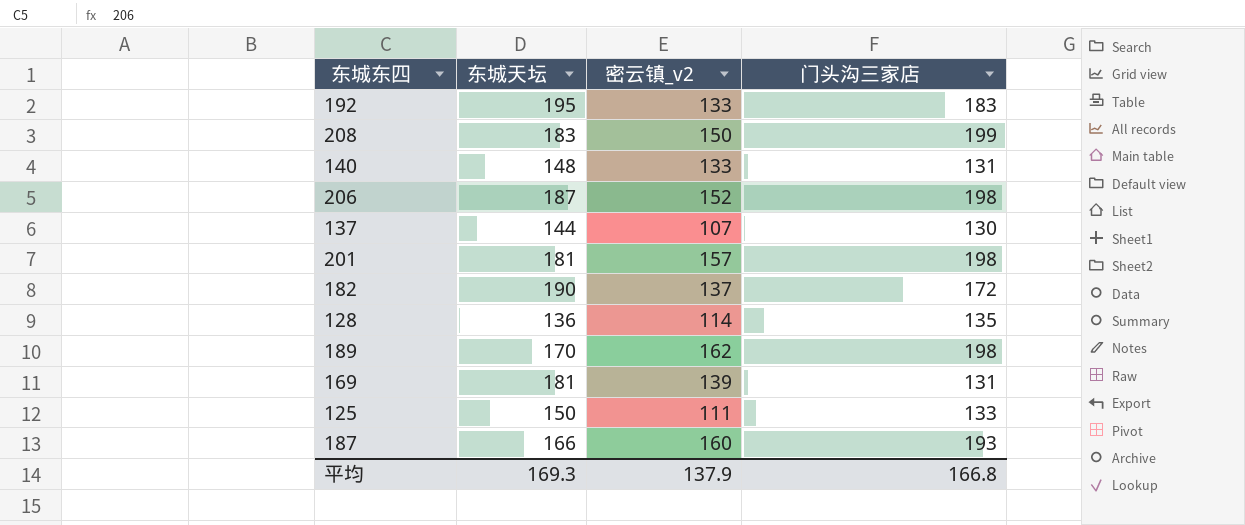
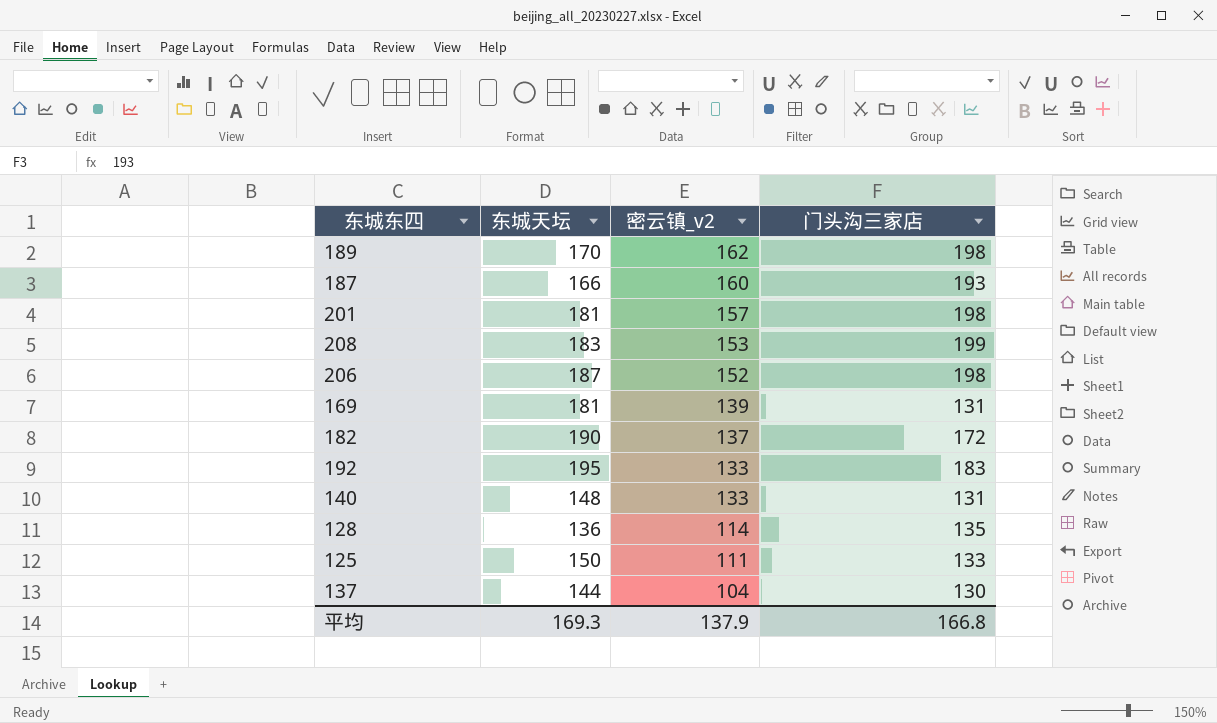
row order: none -> 密云镇_v2 descending
208 | 密云镇_v2: 150 -> 153
137 | 密云镇_v2: 107 -> 104

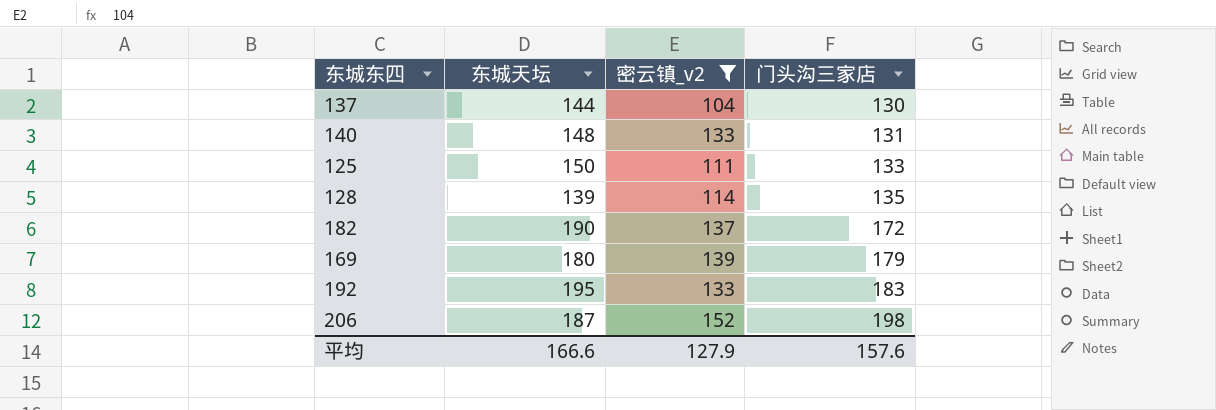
filter: none -> 密云镇_v2 <= 152
row order: 密云镇_v2 descending -> 门头沟三家店 ascending
128 | 东城天坛: 136 -> 139
169 | 东城天坛: 181 -> 180
169 | 门头沟三家店: 131 -> 179
平均 | 东城天坛: 169.3 -> 166.6
平均 | 密云镇_v2: 137.9 -> 127.9
平均 | 门头沟三家店: 166.8 -> 157.6

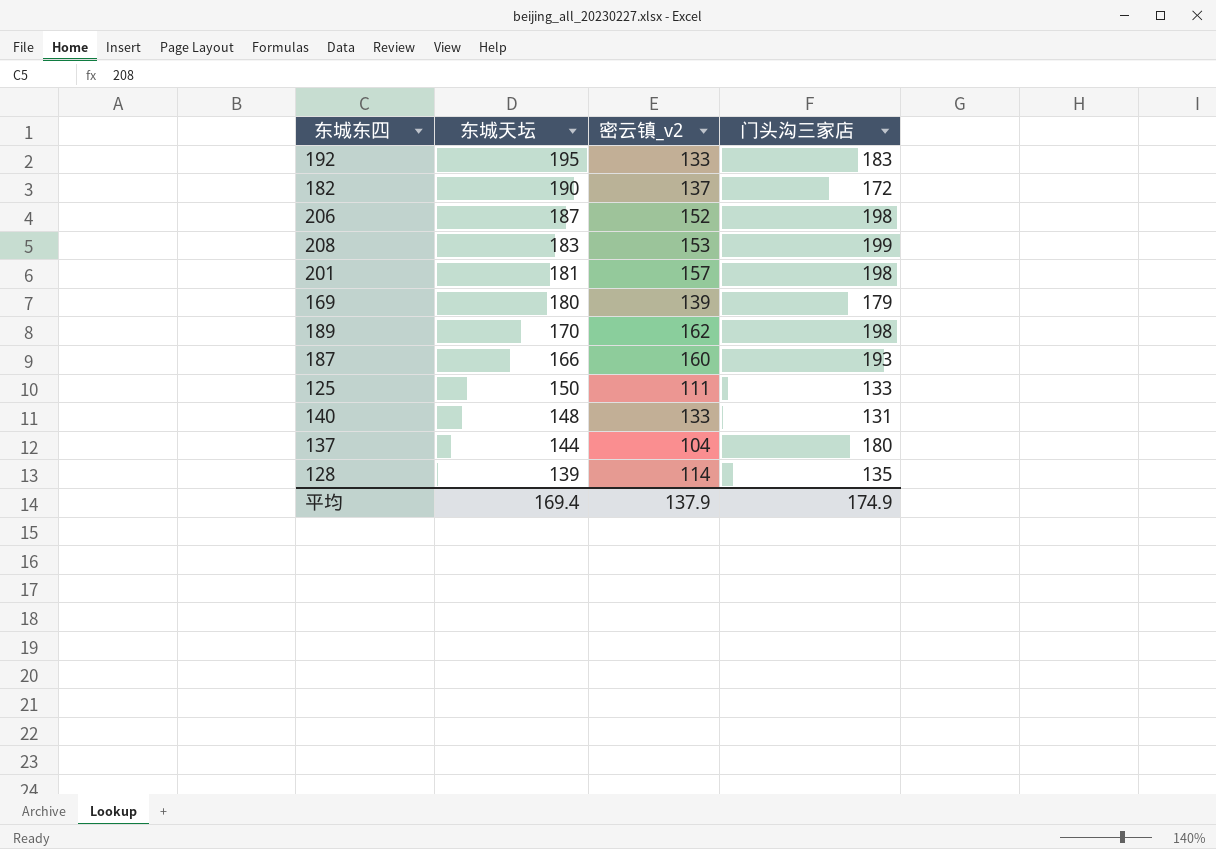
filter: 密云镇_v2 <= 152 -> none
row order: 门头沟三家店 ascending -> 东城天坛 descending
137 | 门头沟三家店: 130 -> 180
平均 | 东城天坛: 166.6 -> 169.4
平均 | 密云镇_v2: 127.9 -> 137.9
平均 | 门头沟三家店: 157.6 -> 174.9

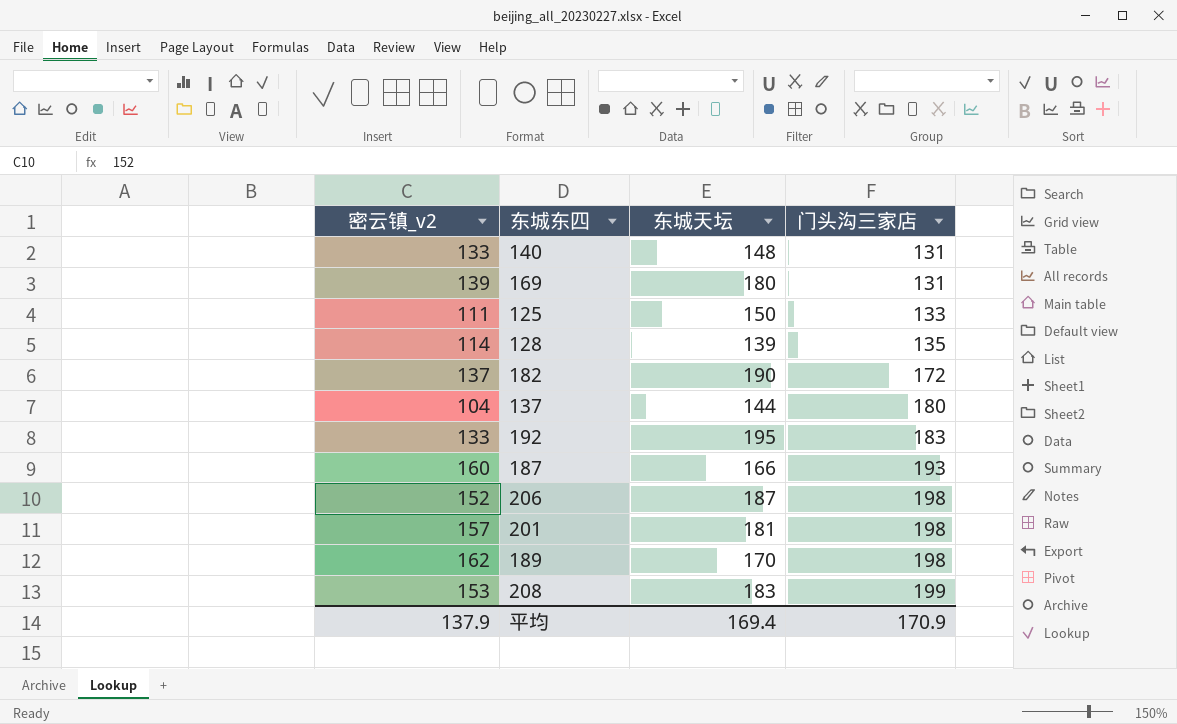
row order: 东城天坛 descending -> 门头沟三家店 ascending
column 密云镇_v2 | position: 3 -> 1
169 | 门头沟三家店: 179 -> 131
平均 | 门头沟三家店: 174.9 -> 170.9

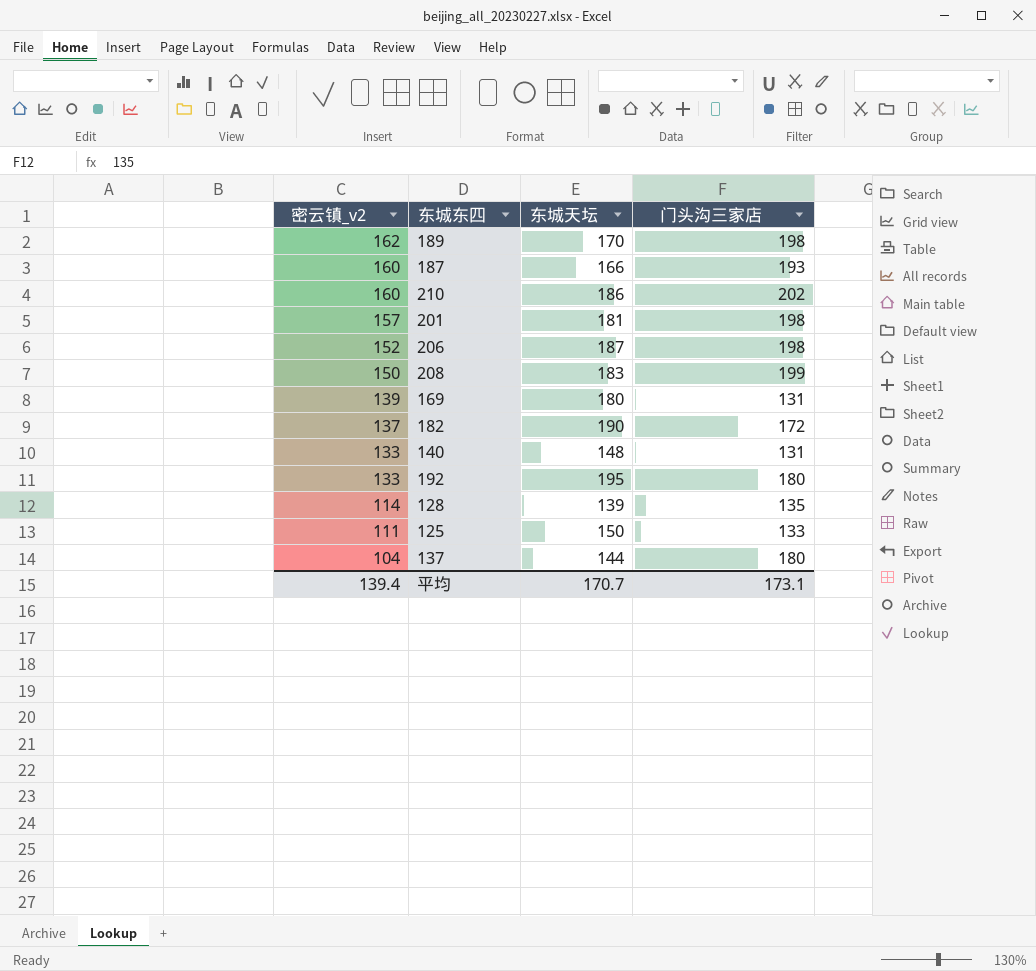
row order: 门头沟三家店 ascending -> 密云镇_v2 descending
row 210: none -> 160 | 186 | 202
208 | 密云镇_v2: 153 -> 150
192 | 门头沟三家店: 183 -> 180
平均 | 密云镇_v2: 137.9 -> 139.4
平均 | 东城天坛: 169.4 -> 170.7
平均 | 门头沟三家店: 170.9 -> 173.1

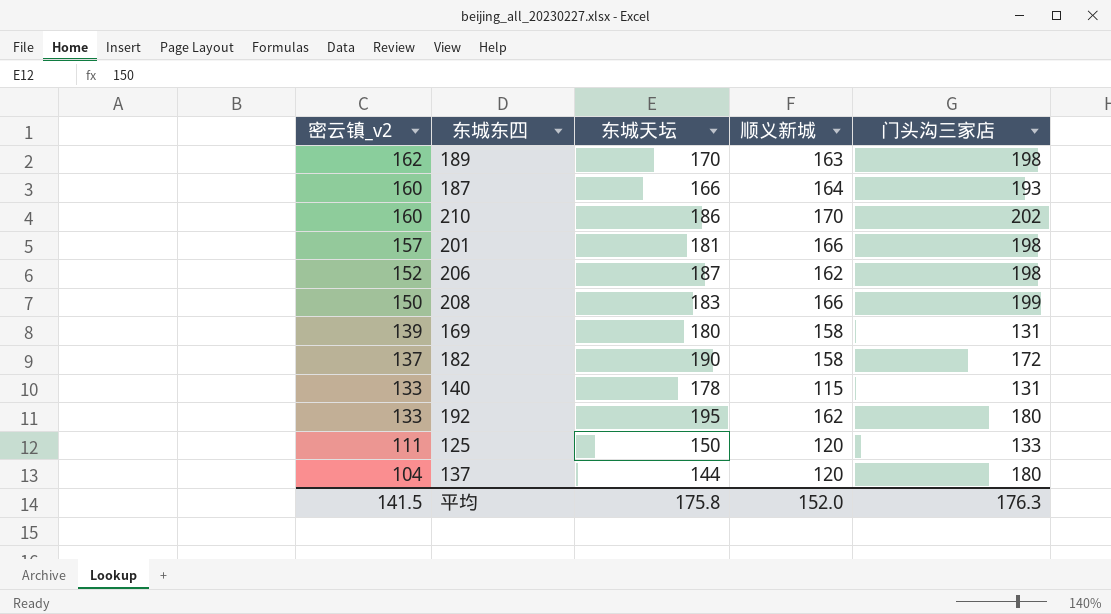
column 顺义新城 | position: none -> 4
row 128: 114 | 139 | 135 -> none
140 | 东城天坛: 148 -> 178
平均 | 密云镇_v2: 139.4 -> 141.5
平均 | 东城天坛: 170.7 -> 175.8
平均 | 门头沟三家店: 173.1 -> 176.3

